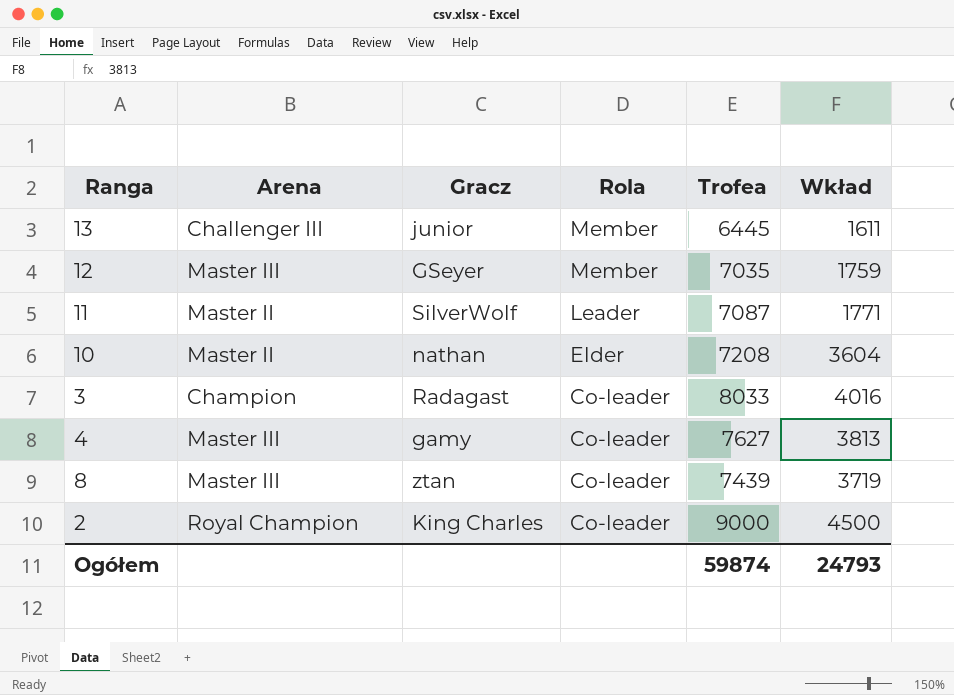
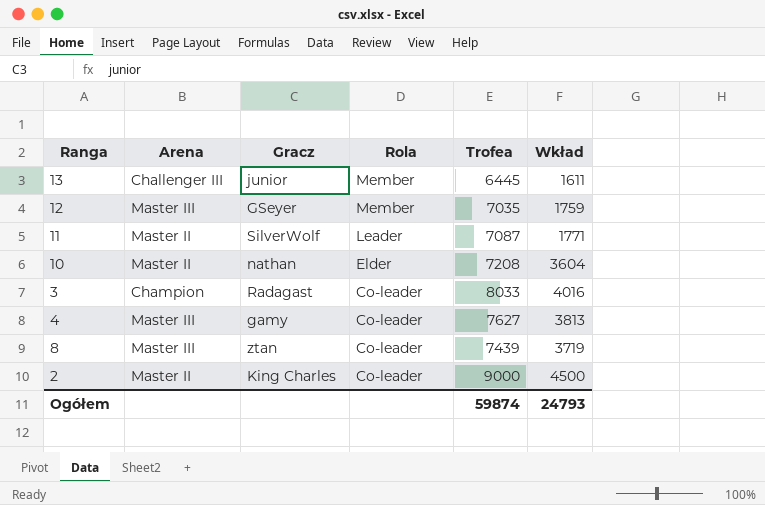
2 | Arena: Royal Champion -> Master II

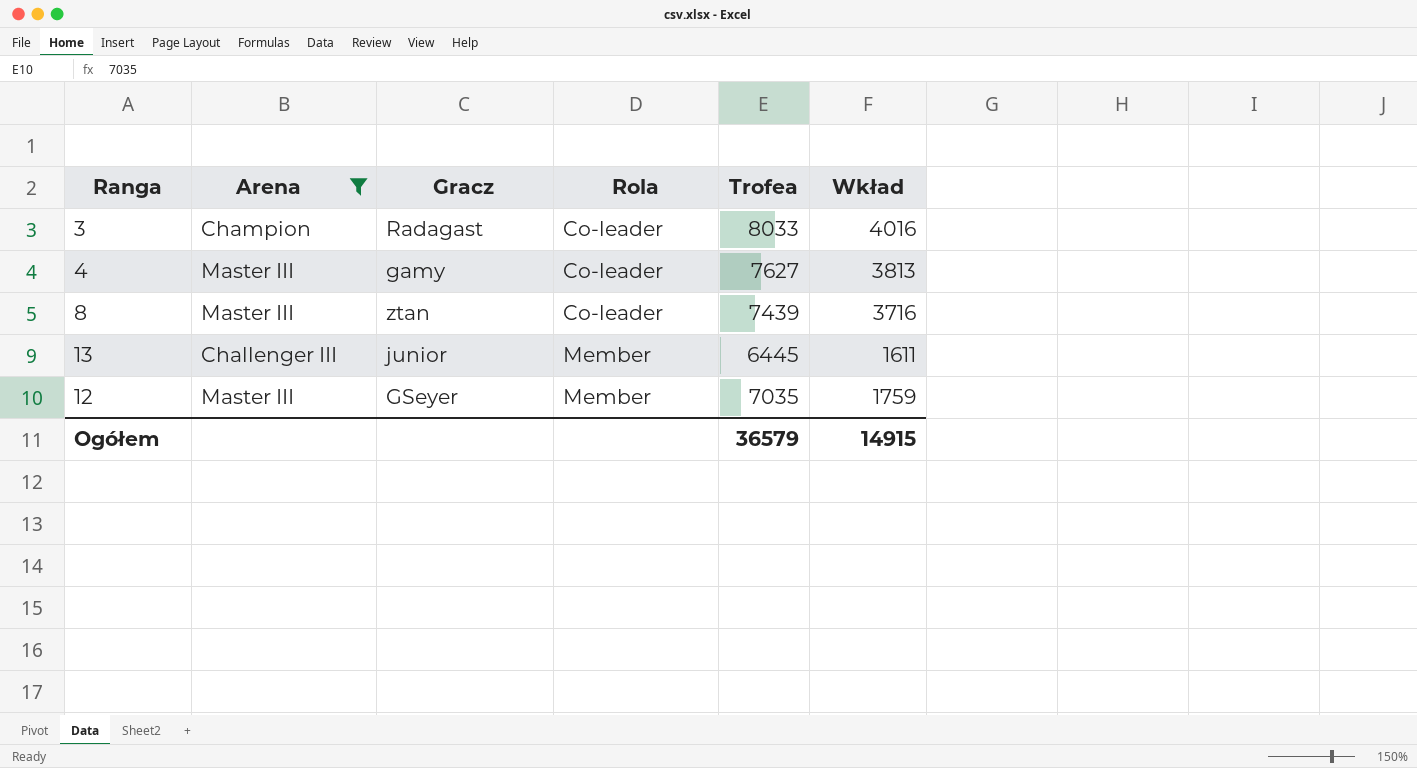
filter: none -> Arena != Master II
row order: Rola descending -> Rola ascending
8 | Wkład: 3719 -> 3716
Ogółem | Trofea: 59874 -> 36579
Ogółem | Wkład: 24793 -> 14915

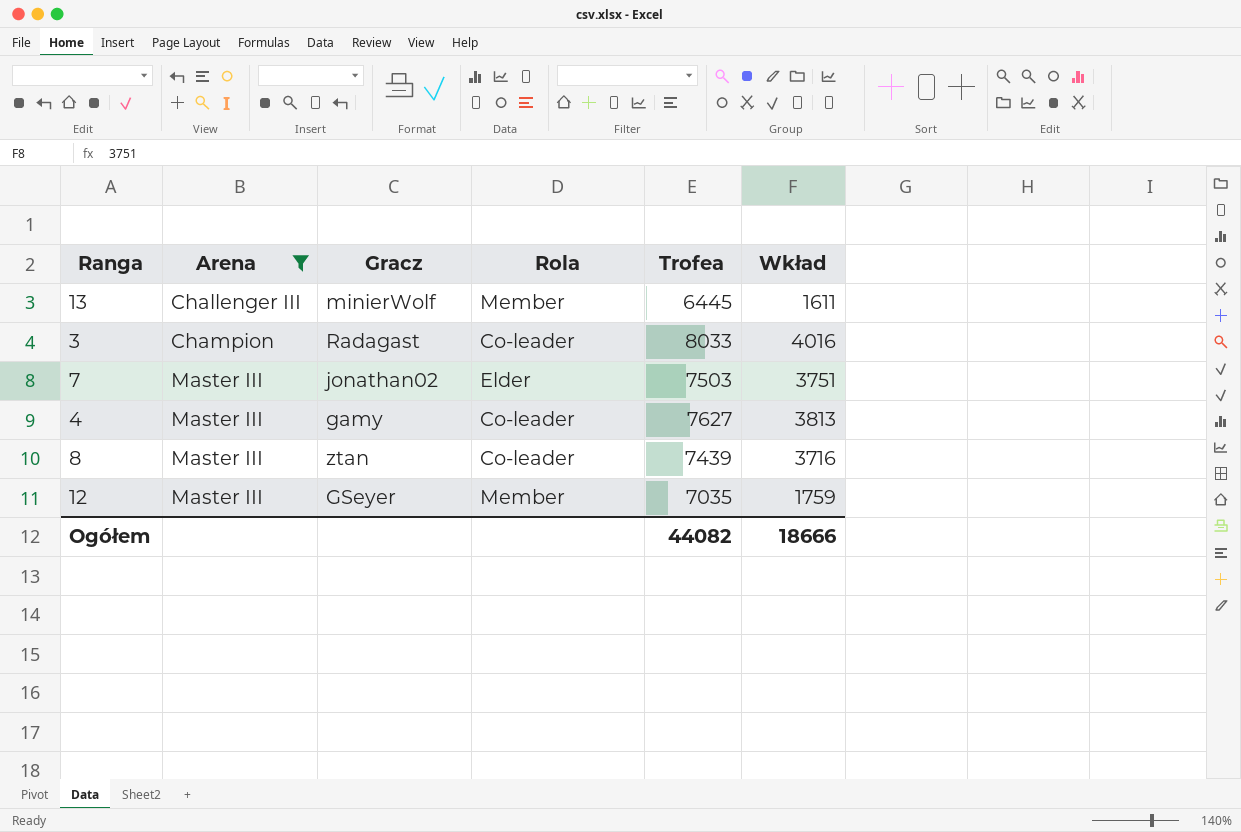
row order: Rola ascending -> Arena ascending
13 | Gracz: junior -> minierWolf
row 7: none -> Master III | jonathan02 | Elder | 7503 | 3751
Ogółem | Trofea: 36579 -> 44082
Ogółem | Wkład: 14915 -> 18666

